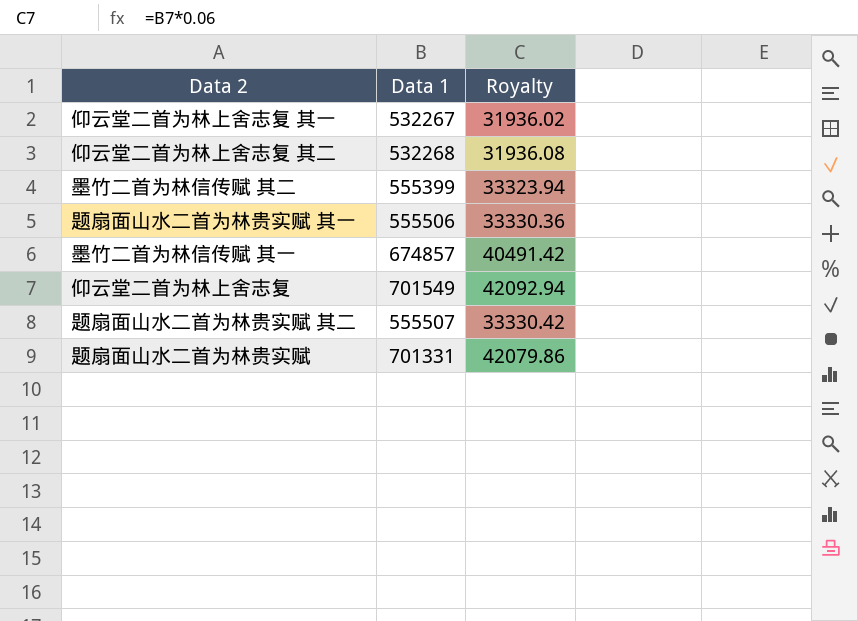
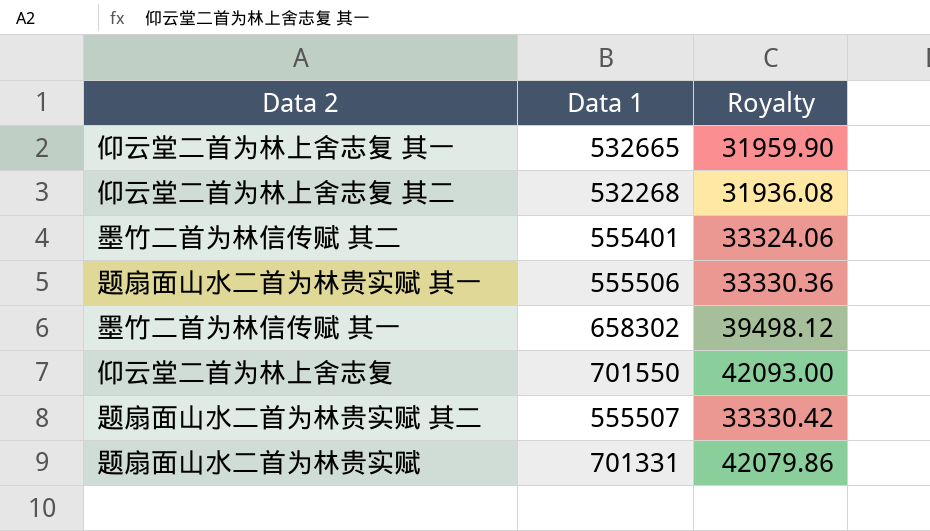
仰云堂二首为林上舍志复 其一 | Data 1: 532267 -> 532665
仰云堂二首为林上舍志复 其一 | Royalty: 31936.02 -> 31959.90
墨竹二首为林信传赋 其二 | Data 1: 555399 -> 555401
墨竹二首为林信传赋 其二 | Royalty: 33323.94 -> 33324.06
墨竹二首为林信传赋 其一 | Data 1: 674857 -> 658302
墨竹二首为林信传赋 其一 | Royalty: 40491.42 -> 39498.12
仰云堂二首为林上舍志复 | Data 1: 701549 -> 701550
仰云堂二首为林上舍志复 | Royalty: 42092.94 -> 42093.00

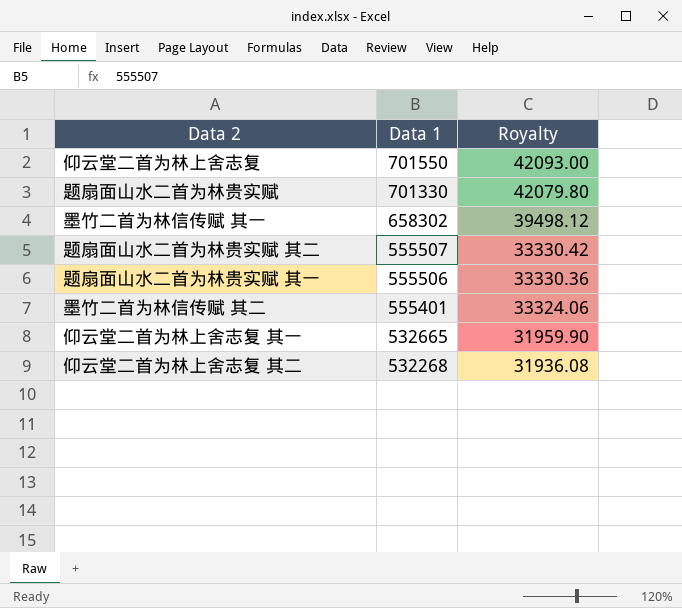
row order: none -> Data 1 descending
题扇面山水二首为林贵实赋 | Data 1: 701331 -> 701330
题扇面山水二首为林贵实赋 | Royalty: 42079.86 -> 42079.80

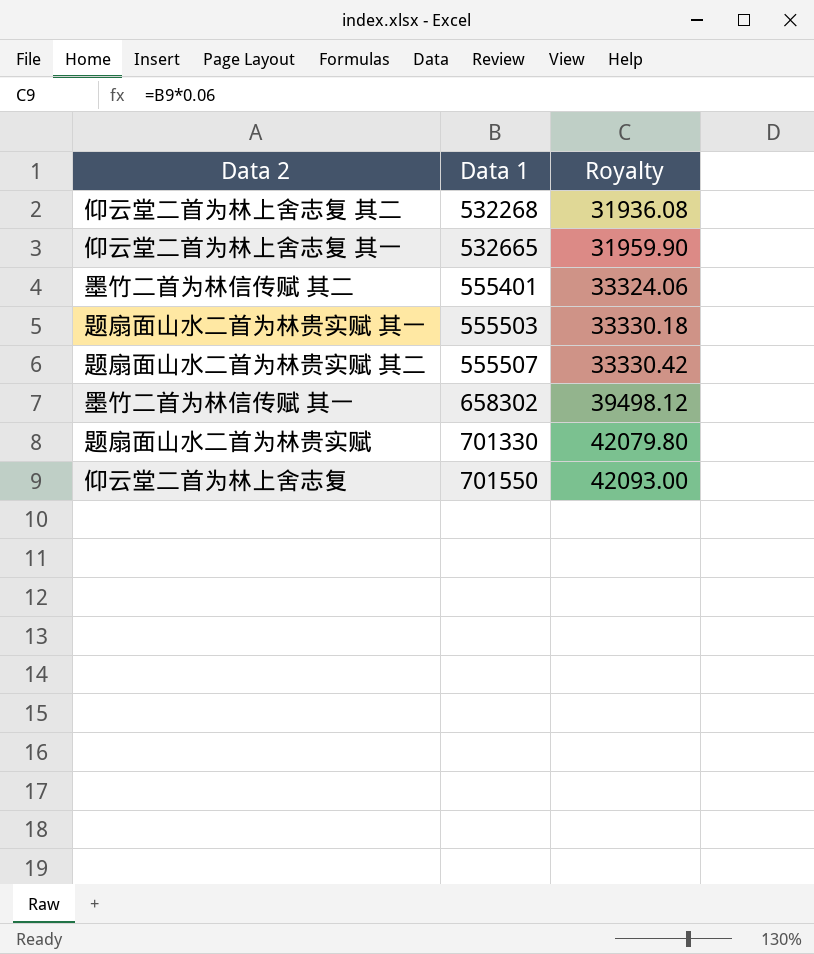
row order: Data 1 descending -> Data 1 ascending
题扇面山水二首为林贵实赋 其一 | Data 1: 555506 -> 555503
题扇面山水二首为林贵实赋 其一 | Royalty: 33330.36 -> 33330.18

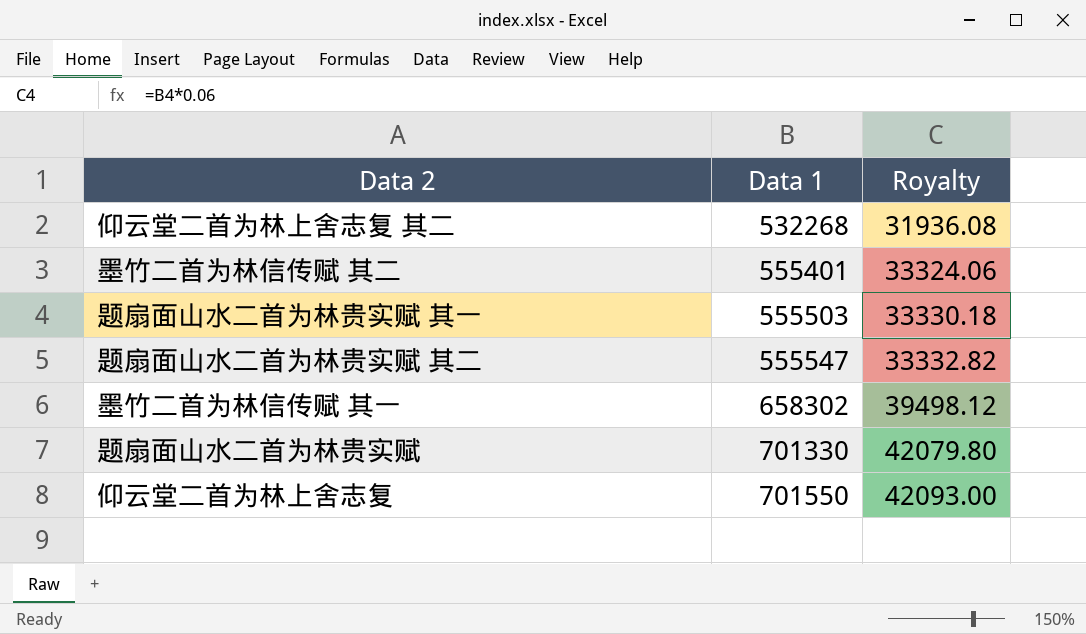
row 仰云堂二首为林上舍志复 其一: 532665 | 31959.90 -> none
题扇面山水二首为林贵实赋 其二 | Data 1: 555507 -> 555547
题扇面山水二首为林贵实赋 其二 | Royalty: 33330.42 -> 33332.82

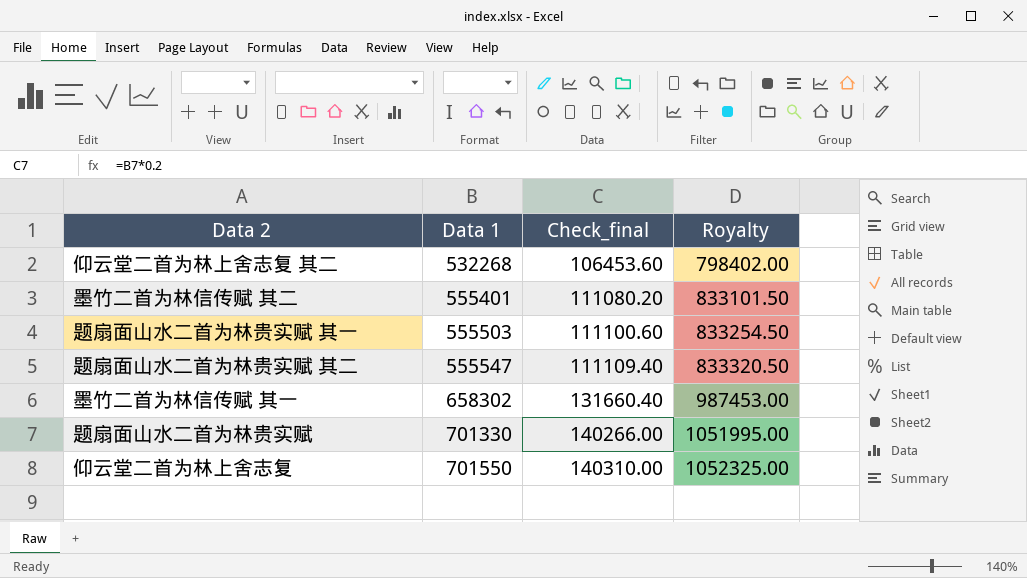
column Check_final | formula: none -> [Data 1] * 0.2
column Royalty | formula: [Data 1] * 0.06 -> [Data 1] * 1.5

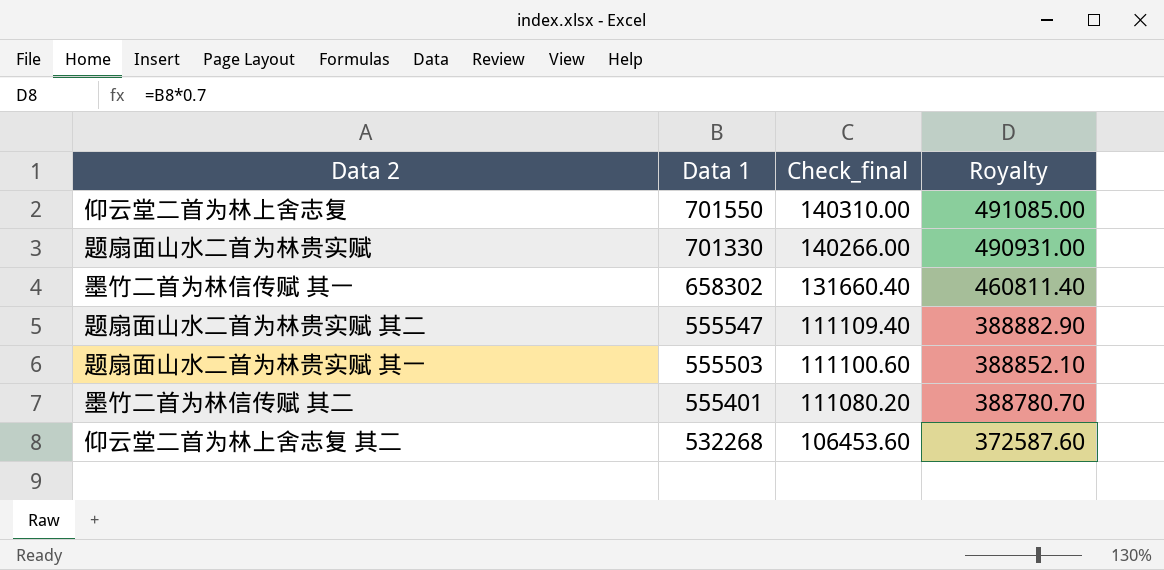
row order: Data 1 ascending -> Data 1 descending
column Royalty | formula: [Data 1] * 1.5 -> [Data 1] * 0.7

